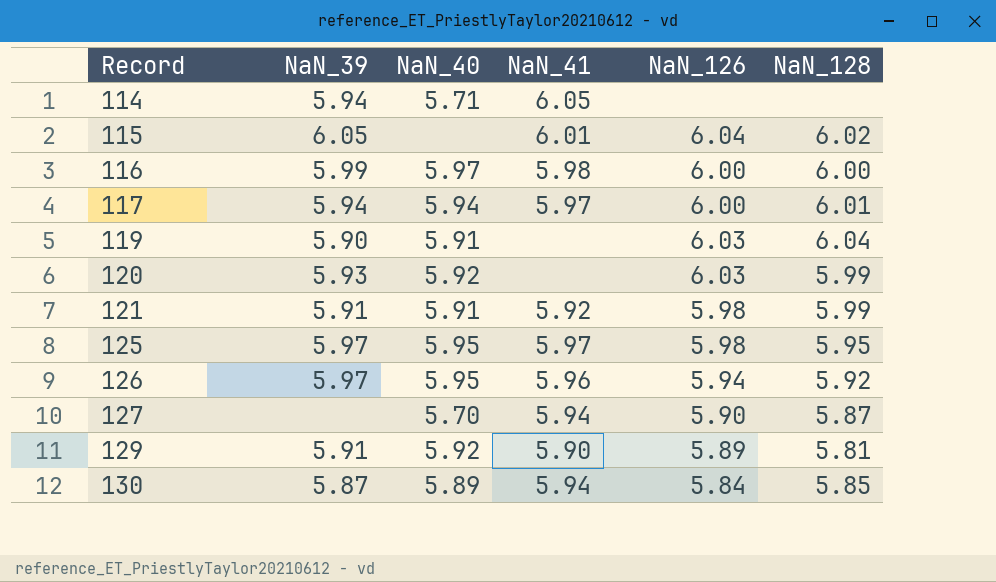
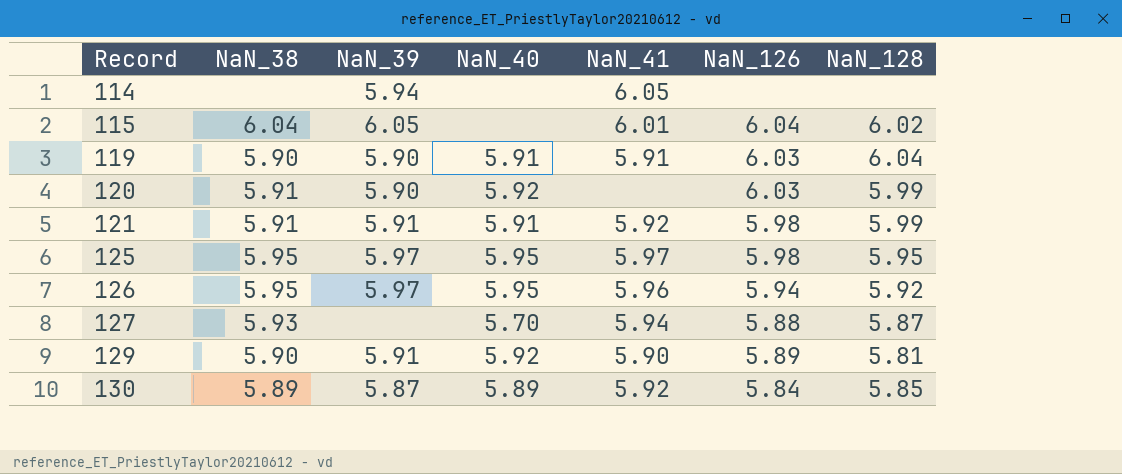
column NaN_38 | position: none -> 2
row 116: 5.99 | 5.97 | 5.98 | 6.00 | 6.00 -> none
row 117: 5.94 | 5.94 | 5.97 | 6.00 | 6.01 -> none
114 | NaN_40: 5.71 -> none
119 | NaN_41: none -> 5.91
120 | NaN_39: 5.93 -> 5.90
127 | NaN_126: 5.90 -> 5.88
130 | NaN_41: 5.94 -> 5.92

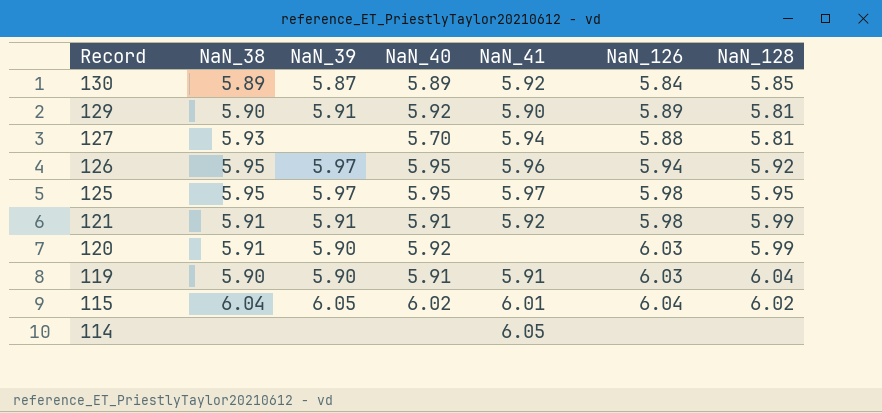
row order: Record ascending -> Record descending
127 | NaN_128: 5.87 -> 5.81
115 | NaN_40: none -> 6.02
114 | NaN_39: 5.94 -> none

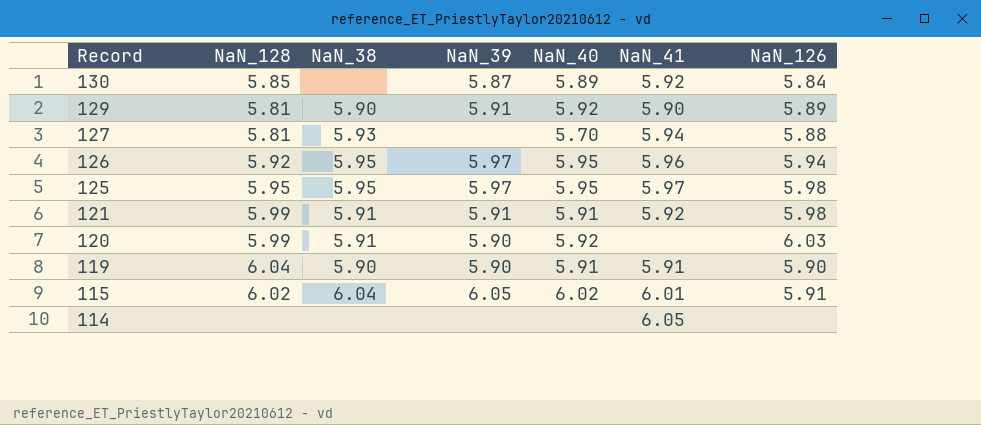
column NaN_128 | position: 7 -> 2
130 | NaN_38: 5.89 -> none
119 | NaN_126: 6.03 -> 5.90
115 | NaN_126: 6.04 -> 5.91

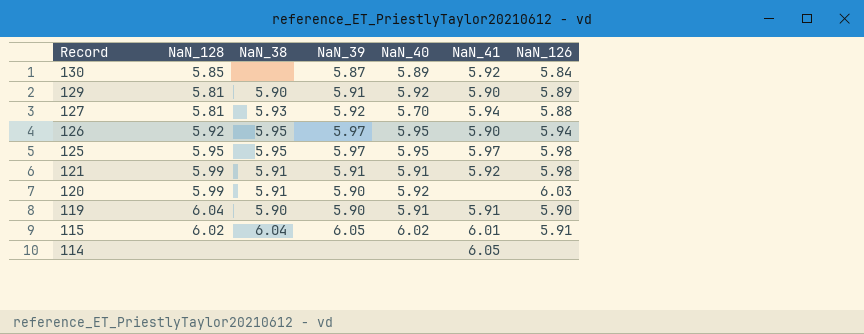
127 | NaN_39: none -> 5.92
126 | NaN_41: 5.96 -> 5.90

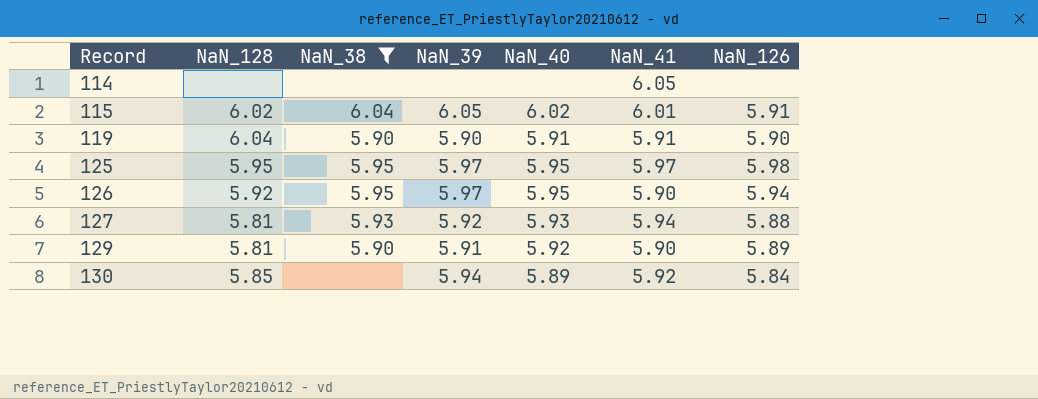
filter: none -> NaN_38 != 5.91
row order: Record descending -> Record ascending
127 | NaN_40: 5.70 -> 5.93
130 | NaN_39: 5.87 -> 5.94

